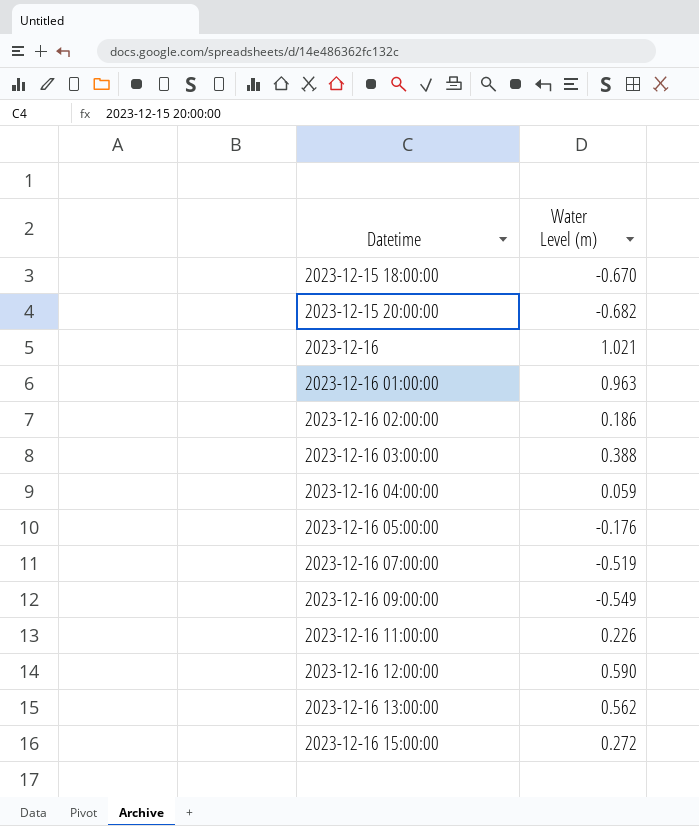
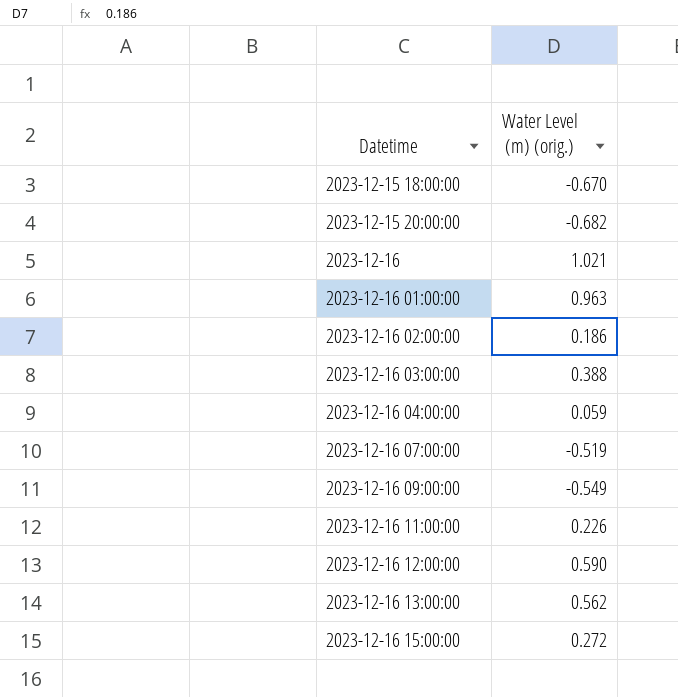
column name: Water Level (m) -> Water Level (m) (orig.)
row 2023-12-16 05:00:00: -0.176 -> none

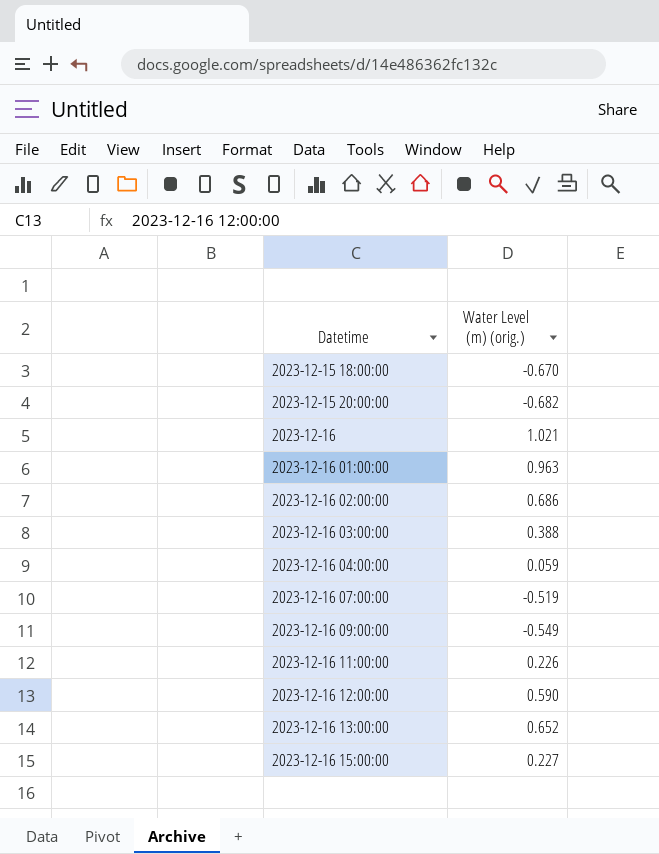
2023-12-16 02:00:00 | Water Level (m) (orig.): 0.186 -> 0.686
2023-12-16 13:00:00 | Water Level (m) (orig.): 0.562 -> 0.652
2023-12-16 15:00:00 | Water Level (m) (orig.): 0.272 -> 0.227

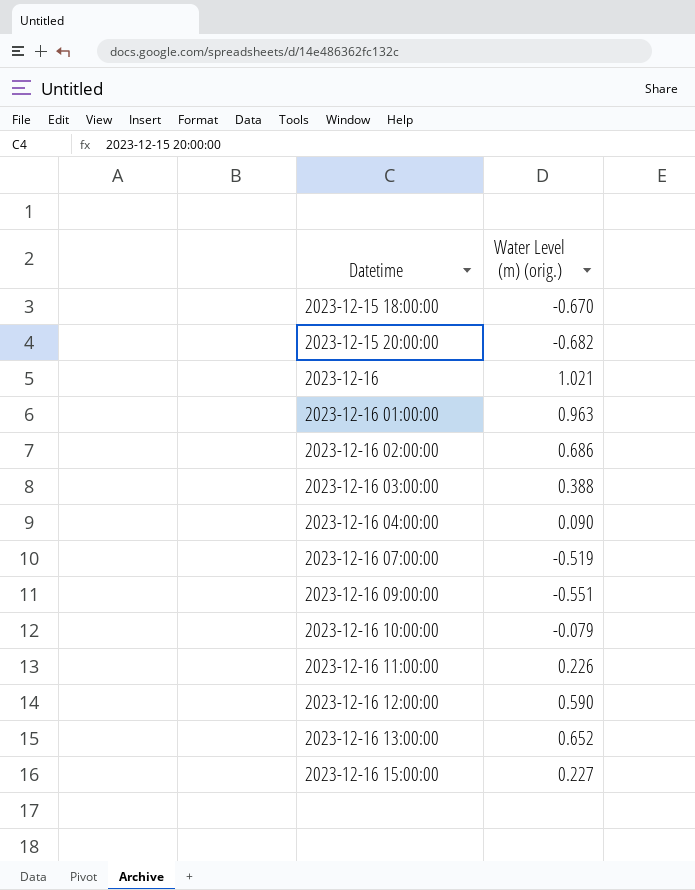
2023-12-16 04:00:00 | Water Level (m) (orig.): 0.059 -> 0.090
2023-12-16 09:00:00 | Water Level (m) (orig.): -0.549 -> -0.551
row 2023-12-16 10:00:00: none -> -0.079

